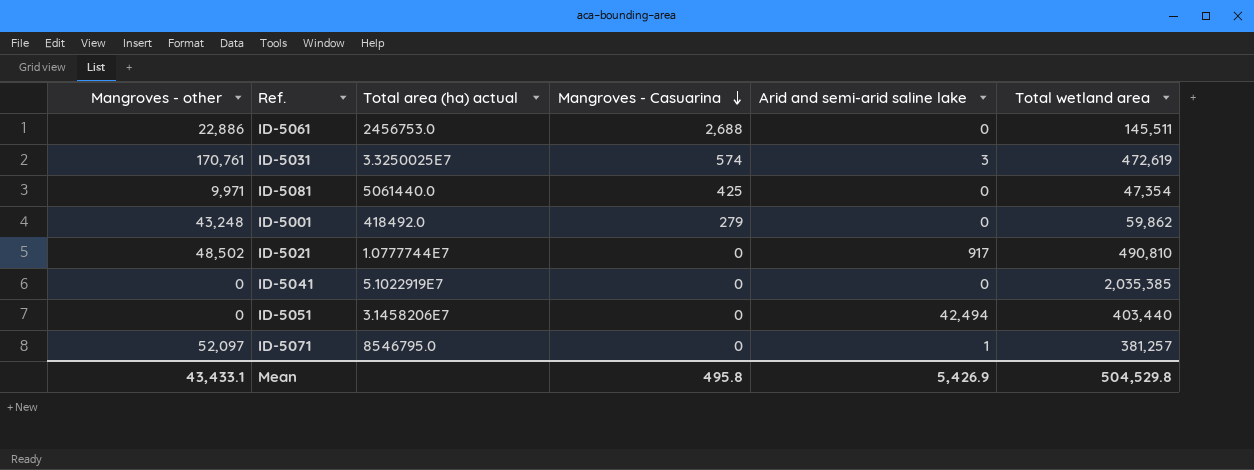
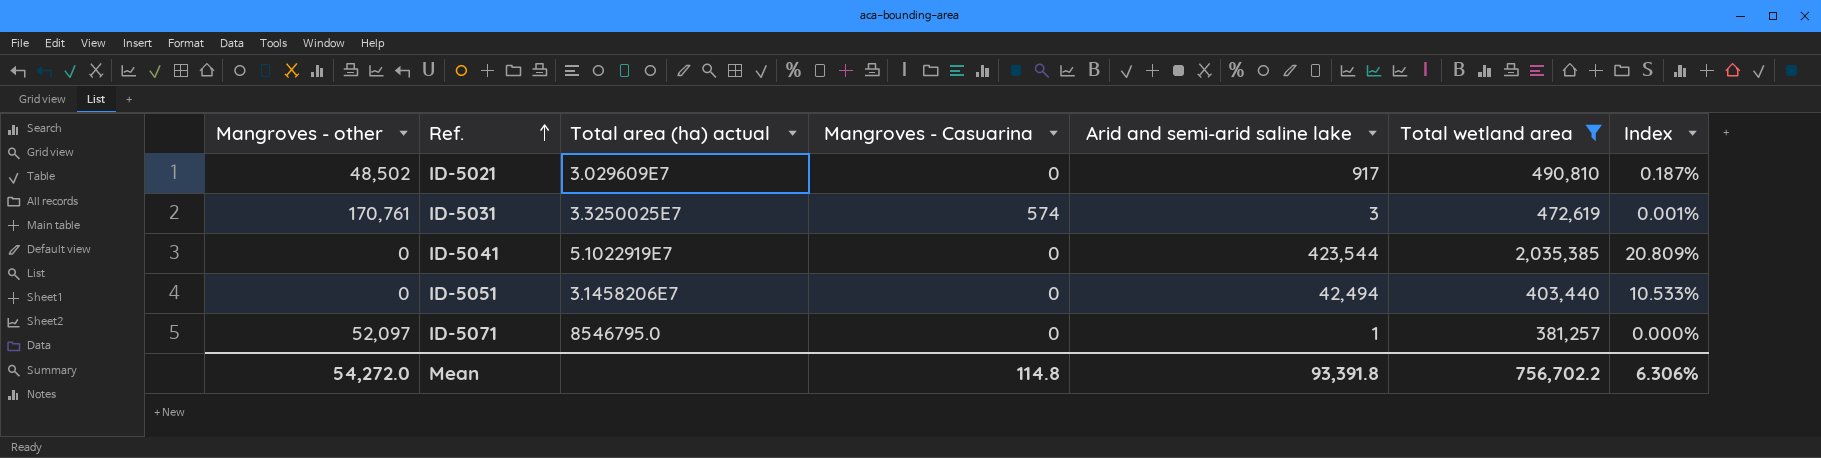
filter: none -> Total wetland area >= 381,257
row order: Mangroves - Casuarina descending -> Ref. ascending
column Index | formula: none -> [Arid and semi-arid saline lake] / [Total wetland area]
ID-5021 | Total area (ha) actual: 1.0777744E7 -> 3.029609E7
ID-5041 | Arid and semi-arid saline lake: 0 -> 423,544
Mean | Mangroves - other: 43,433.1 -> 54,272.0
Mean | Mangroves - Casuarina: 495.8 -> 114.8
Mean | Arid and semi-arid saline lake: 5,426.9 -> 93,391.8
Mean | Total wetland area: 504,529.8 -> 756,702.2

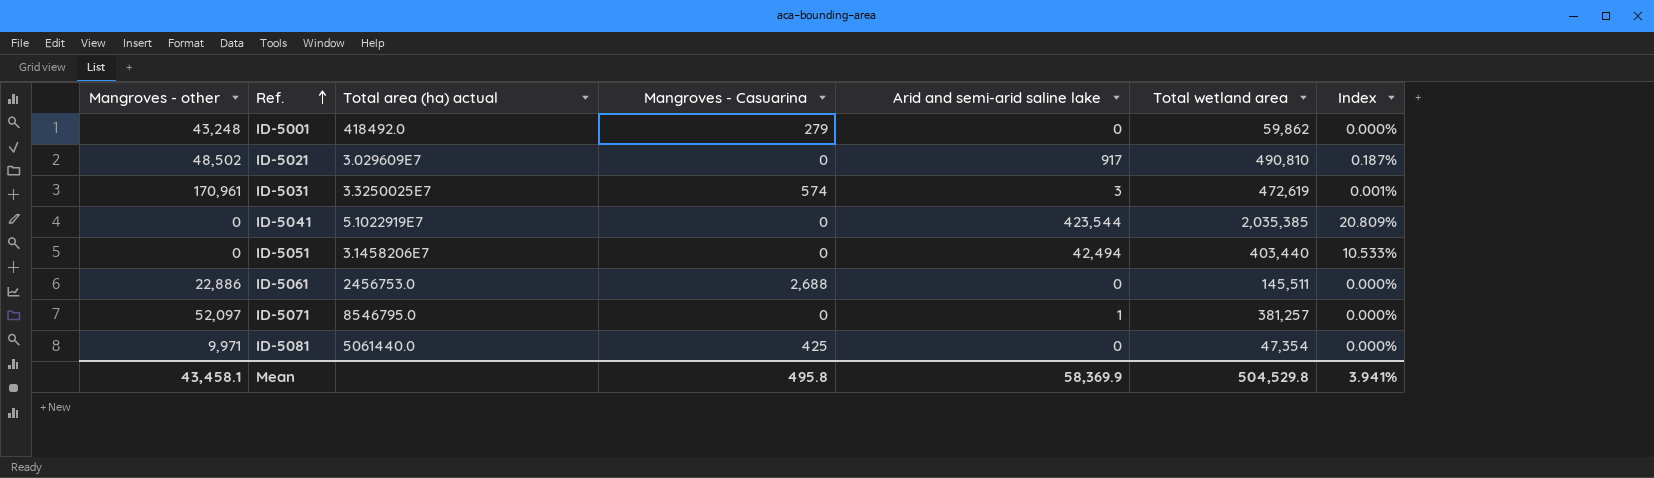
filter: Total wetland area >= 381,257 -> none
ID-5031 | Mangroves - other: 170,761 -> 170,961
Mean | Mangroves - other: 54,272.0 -> 43,458.1
Mean | Mangroves - Casuarina: 114.8 -> 495.8
Mean | Arid and semi-arid saline lake: 93,391.8 -> 58,369.9
Mean | Total wetland area: 756,702.2 -> 504,529.8
Mean | Index: 6.306% -> 3.941%

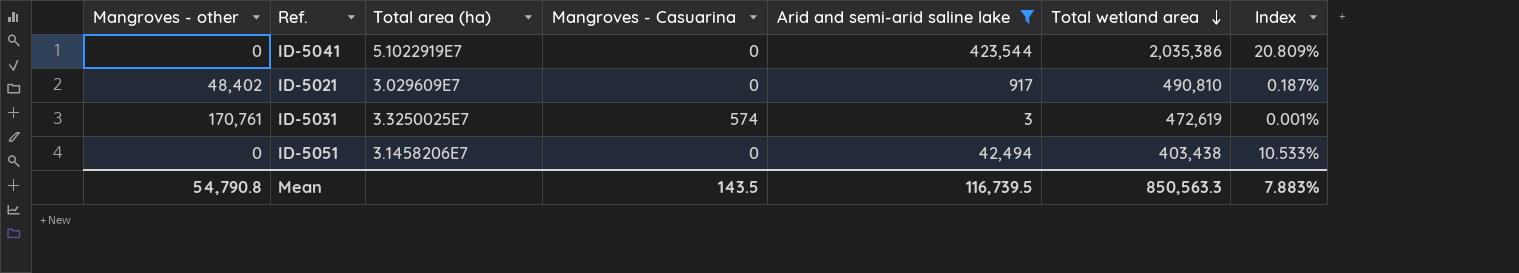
filter: none -> Arid and semi-arid saline lake >= 3
row order: Ref. ascending -> Total wetland area descending
column name: Total area (ha) actual -> Total area (ha)
ID-5041 | Total wetland area: 2,035,385 -> 2,035,386
ID-5021 | Mangroves - other: 48,502 -> 48,402
ID-5031 | Mangroves - other: 170,961 -> 170,761
ID-5051 | Total wetland area: 403,440 -> 403,438
Mean | Mangroves - other: 43,458.1 -> 54,790.8
Mean | Mangroves - Casuarina: 495.8 -> 143.5
Mean | Arid and semi-arid saline lake: 58,369.9 -> 116,739.5
Mean | Total wetland area: 504,529.8 -> 850,563.3
Mean | Index: 3.941% -> 7.883%

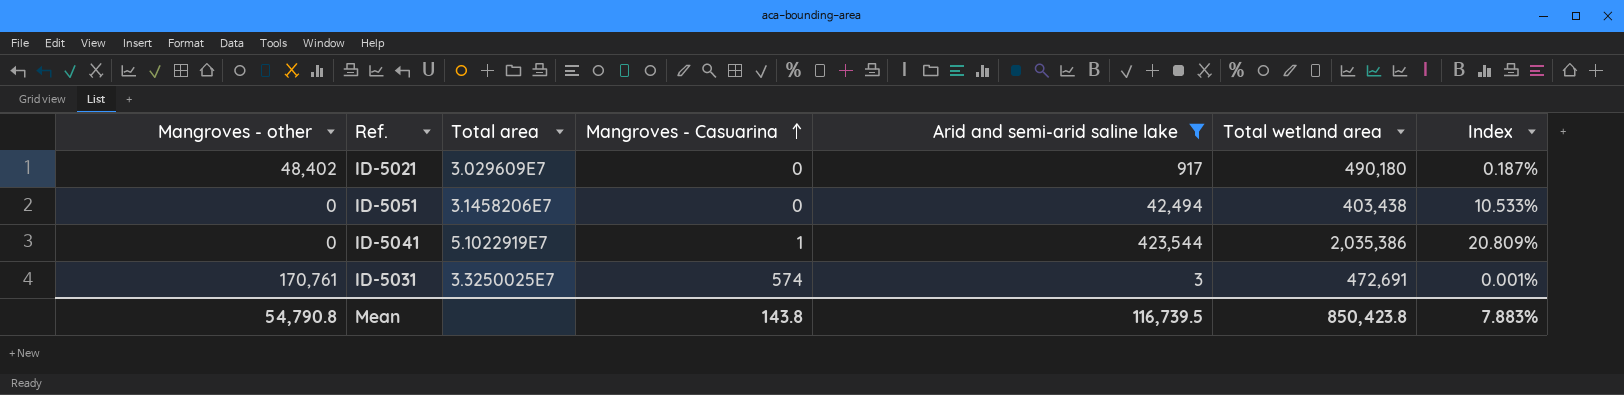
row order: Total wetland area descending -> Mangroves - Casuarina ascending
column name: Total area (ha) -> Total area
ID-5021 | Total wetland area: 490,810 -> 490,180
ID-5041 | Mangroves - Casuarina: 0 -> 1
ID-5031 | Total wetland area: 472,619 -> 472,691
Mean | Mangroves - Casuarina: 143.5 -> 143.8
Mean | Total wetland area: 850,563.3 -> 850,423.8

